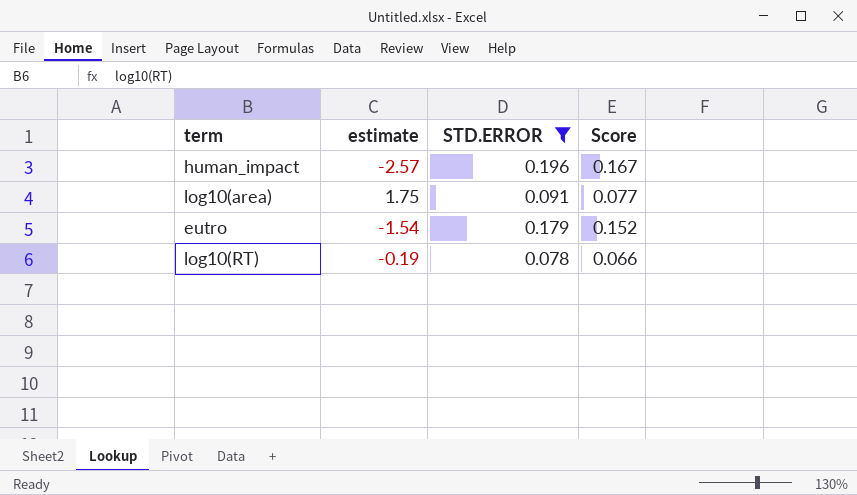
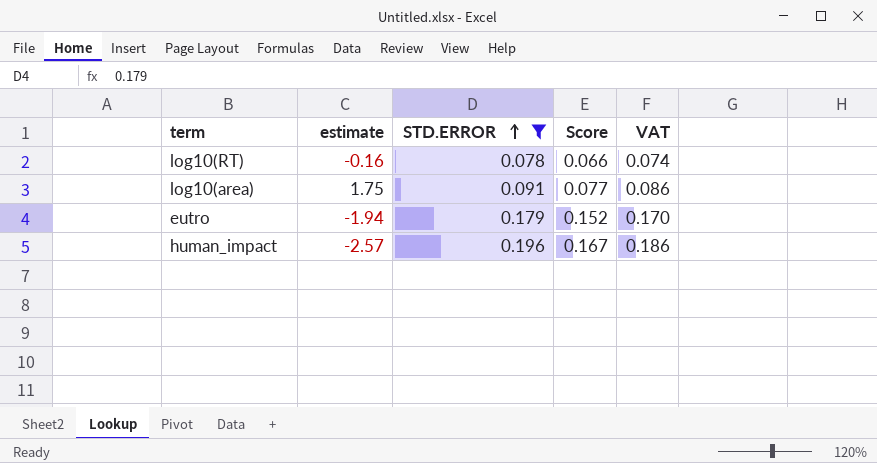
row order: none -> STD.ERROR ascending
column VAT | formula: none -> [STD.ERROR] * 0.95
log10(RT) | estimate: -0.19 -> -0.16
eutro | estimate: -1.54 -> -1.94

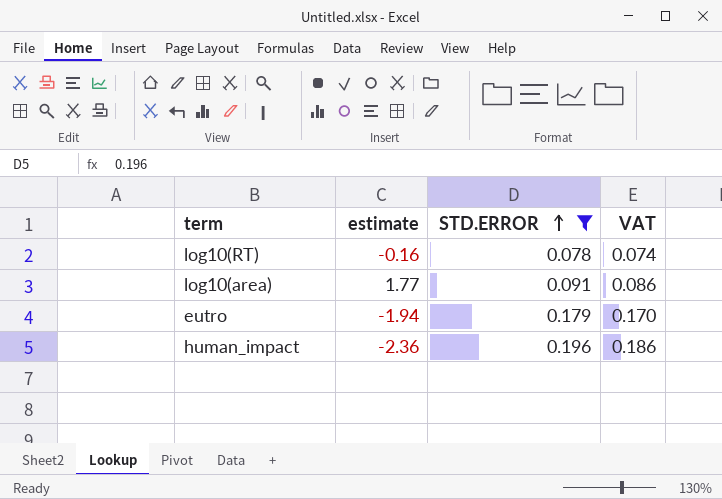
column Score | formula: [STD.ERROR] * 0.85 -> none
log10(area) | estimate: 1.75 -> 1.77
human_impact | estimate: -2.57 -> -2.36

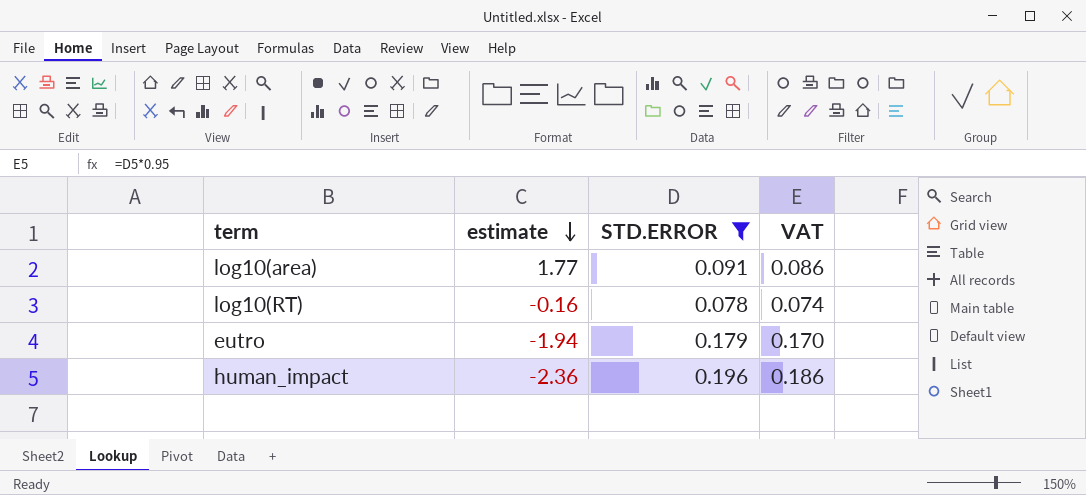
row order: STD.ERROR ascending -> estimate descending

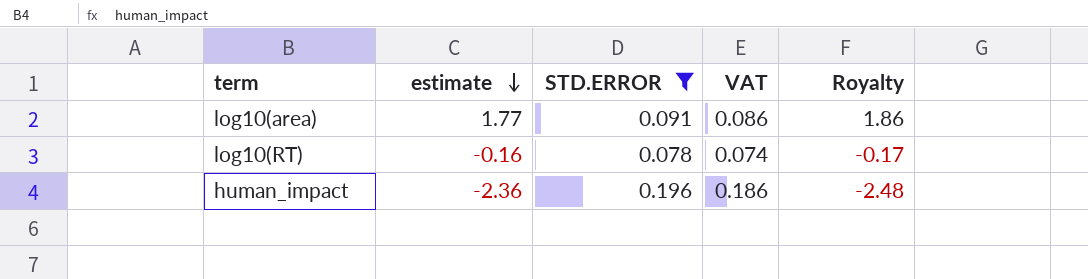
column Royalty | formula: none -> [estimate] * 1.05
row eutro: -1.94 | 0.179 | 0.170 -> none

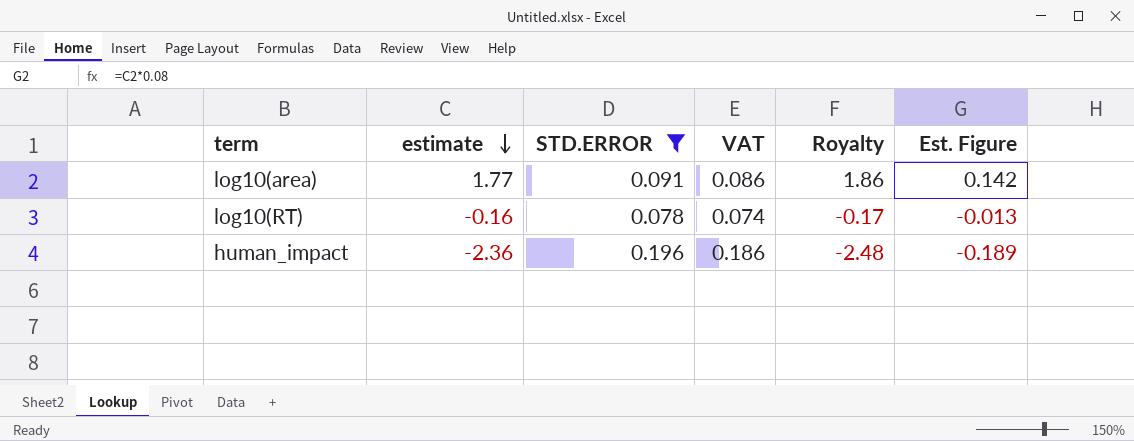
column Est. Figure | formula: none -> [estimate] * 0.08

